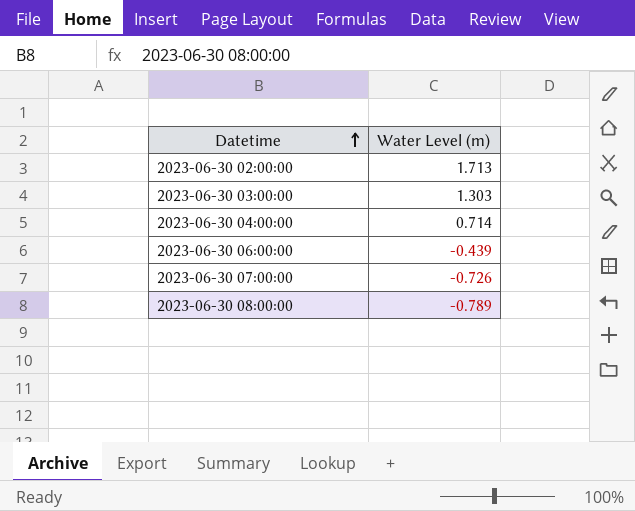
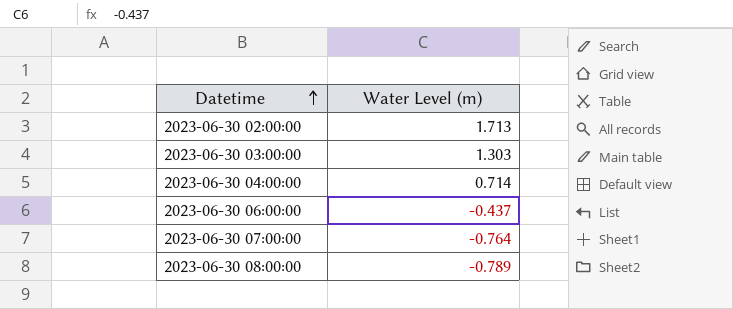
2023-06-30 06:00:00 | Water Level (m): -0.439 -> -0.437
2023-06-30 07:00:00 | Water Level (m): -0.726 -> -0.764

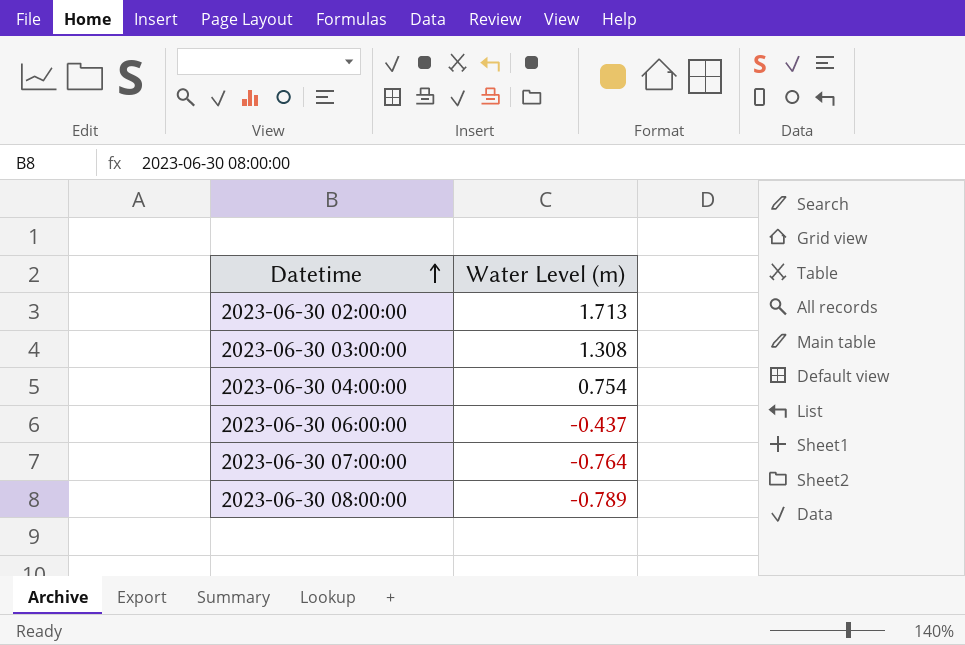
2023-06-30 03:00:00 | Water Level (m): 1.303 -> 1.308
2023-06-30 04:00:00 | Water Level (m): 0.714 -> 0.754

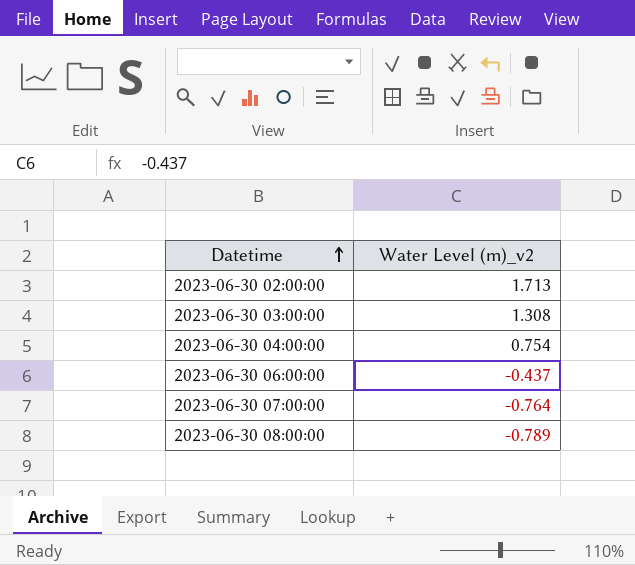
column name: Water Level (m) -> Water Level (m)_v2

